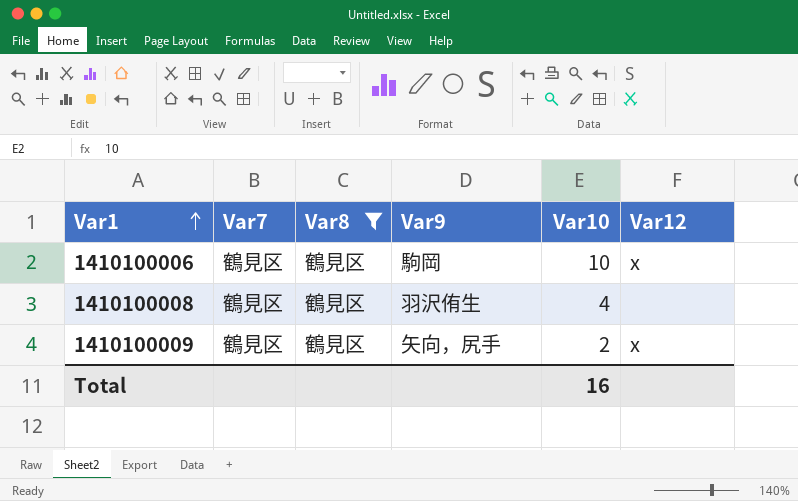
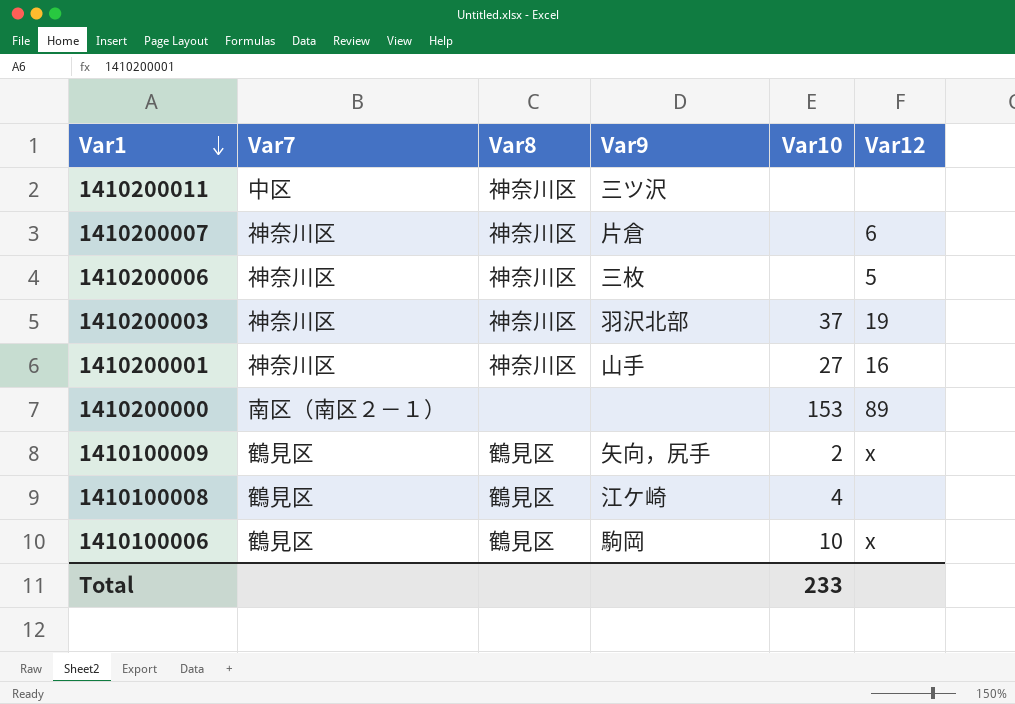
filter: Var8 = 鶴見区 -> none
row order: Var1 ascending -> Var1 descending
1410100008 | Var9: 羽沢侑生 -> 江ケ崎
Total | Var10: 16 -> 233

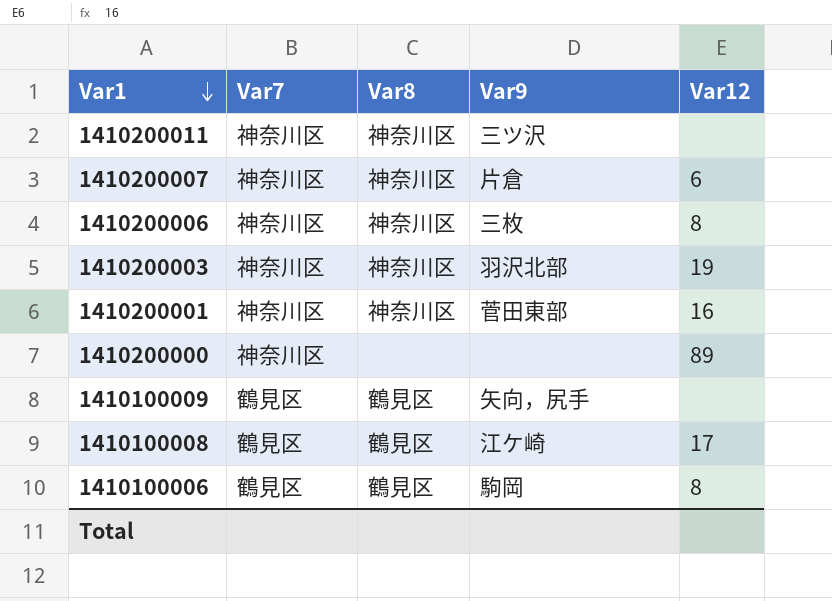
column Var10 | position: 5 -> none
1410200011 | Var7: 中区 -> 神奈川区
1410200006 | Var12: 5 -> 8
1410200001 | Var9: 山手 -> 菅田東部
1410200000 | Var7: 南区（南区２－１） -> 神奈川区
1410100009 | Var12: x -> none
1410100008 | Var12: none -> 17
1410100006 | Var12: x -> 8

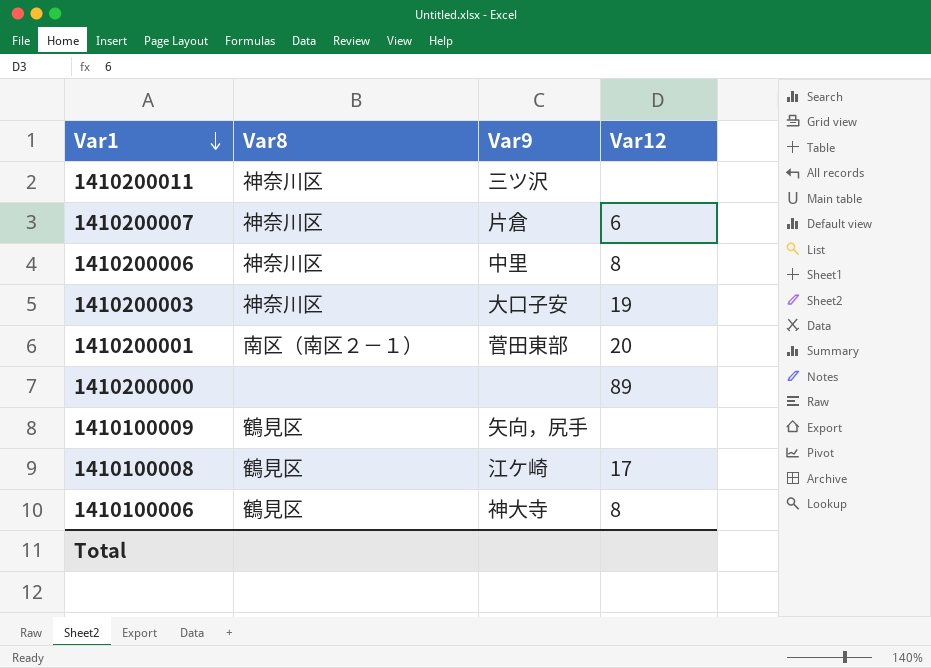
column Var7 | position: 2 -> none
1410200006 | Var9: 三枚 -> 中里
1410200003 | Var9: 羽沢北部 -> 大口子安
1410200001 | Var8: 神奈川区 -> 南区（南区２－１）
1410200001 | Var12: 16 -> 20
1410100006 | Var9: 駒岡 -> 神大寺

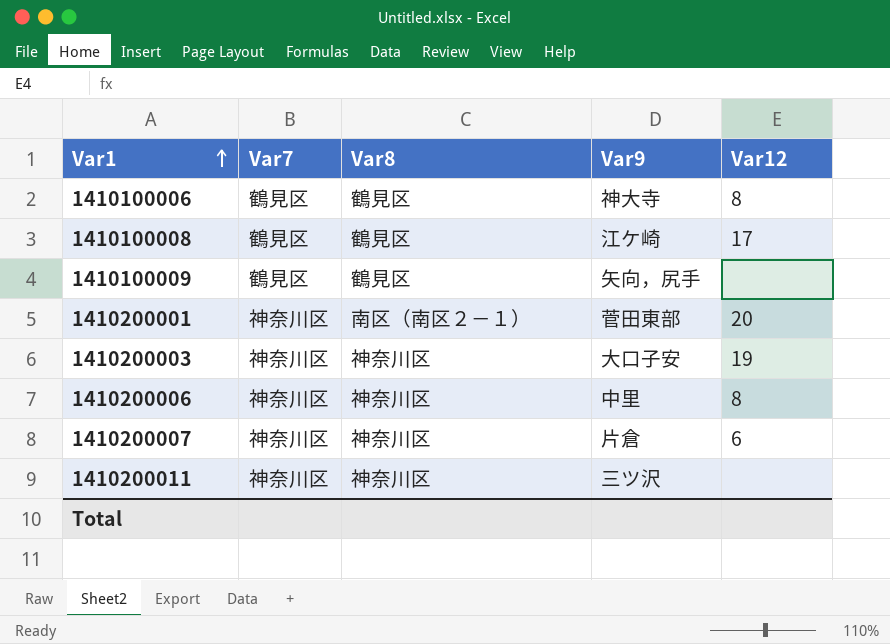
row order: Var1 descending -> Var1 ascending
column Var7 | position: none -> 2
row 1410200000: none | none | 89 -> none

